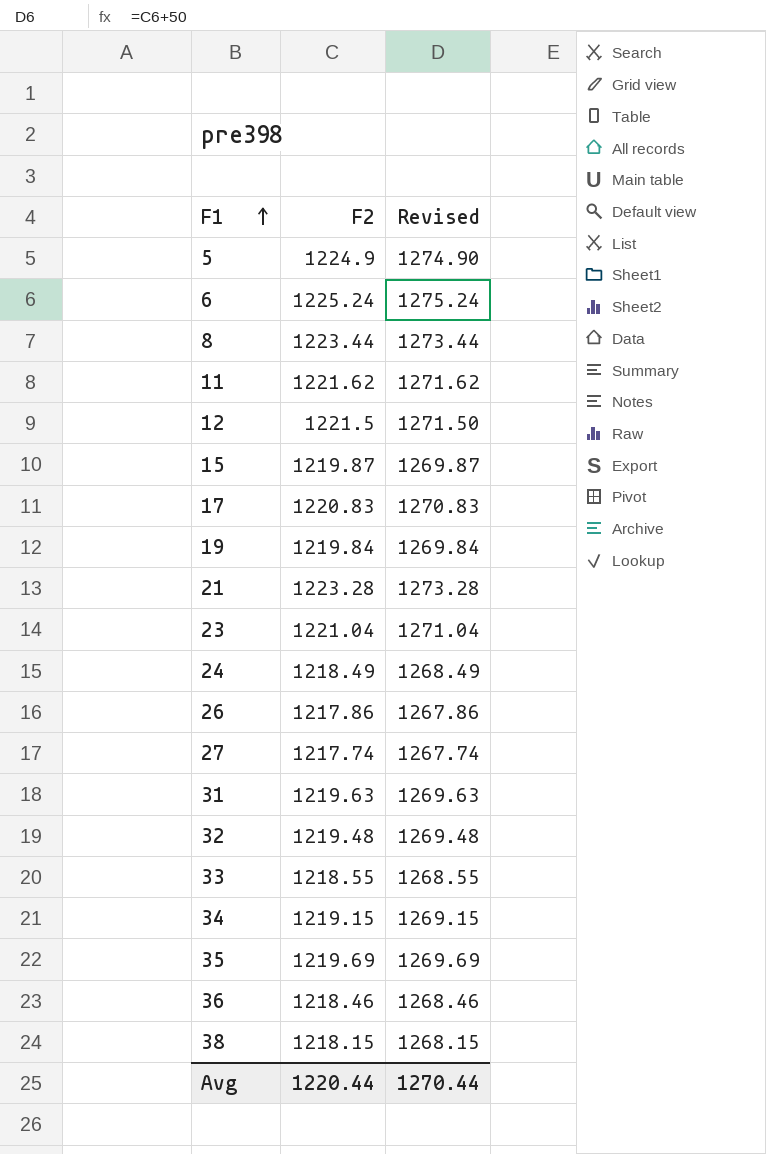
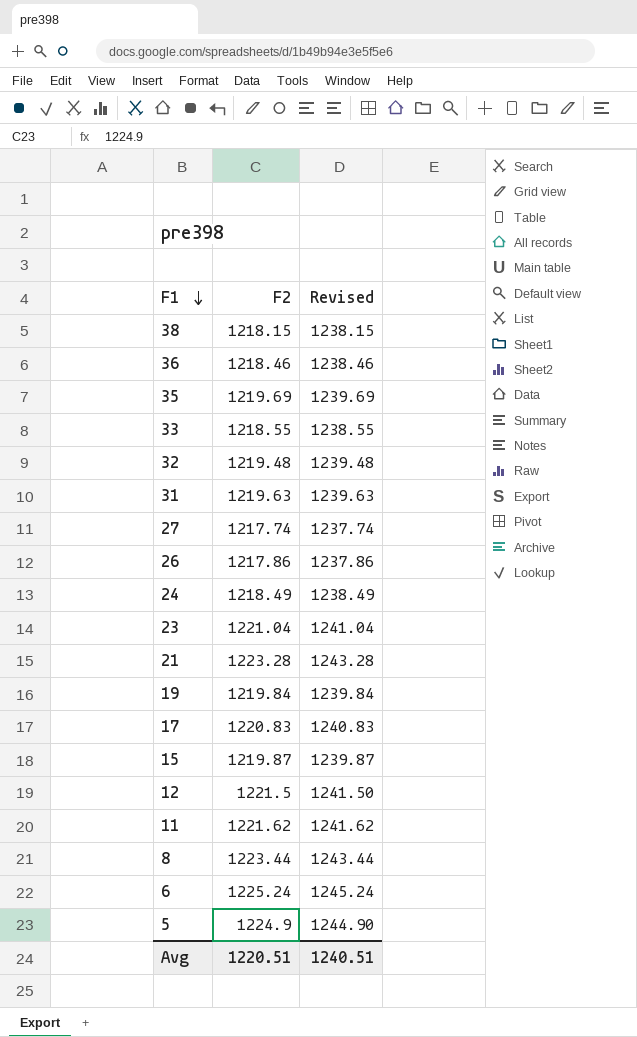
row order: F1 ascending -> F1 descending
column Revised | formula: [F2] + 50 -> [F2] + 20
row 34: 1219.15 | 1269.15 -> none
Avg | F2: 1220.44 -> 1220.51
Avg | Revised: 1270.44 -> 1240.51

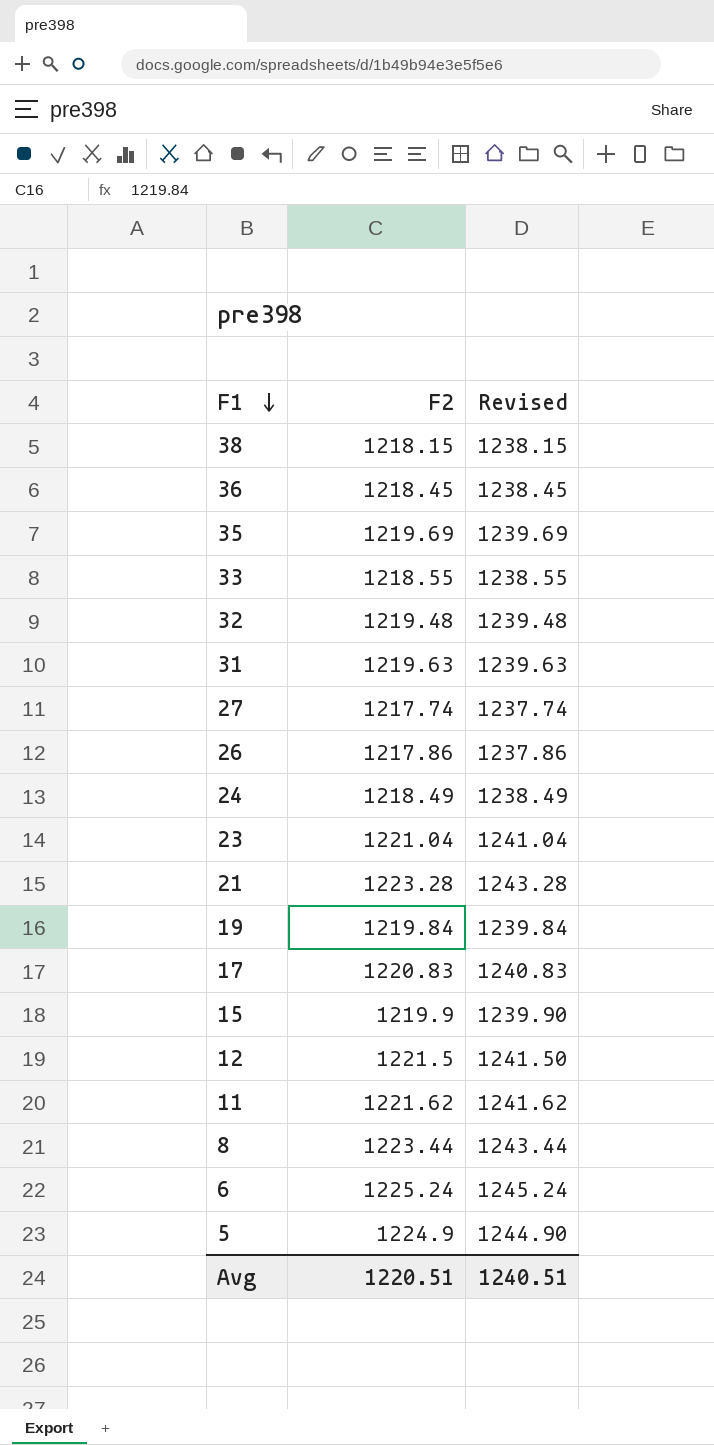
36 | F2: 1218.46 -> 1218.45
36 | Revised: 1238.46 -> 1238.45
15 | F2: 1219.87 -> 1219.9
15 | Revised: 1239.87 -> 1239.90

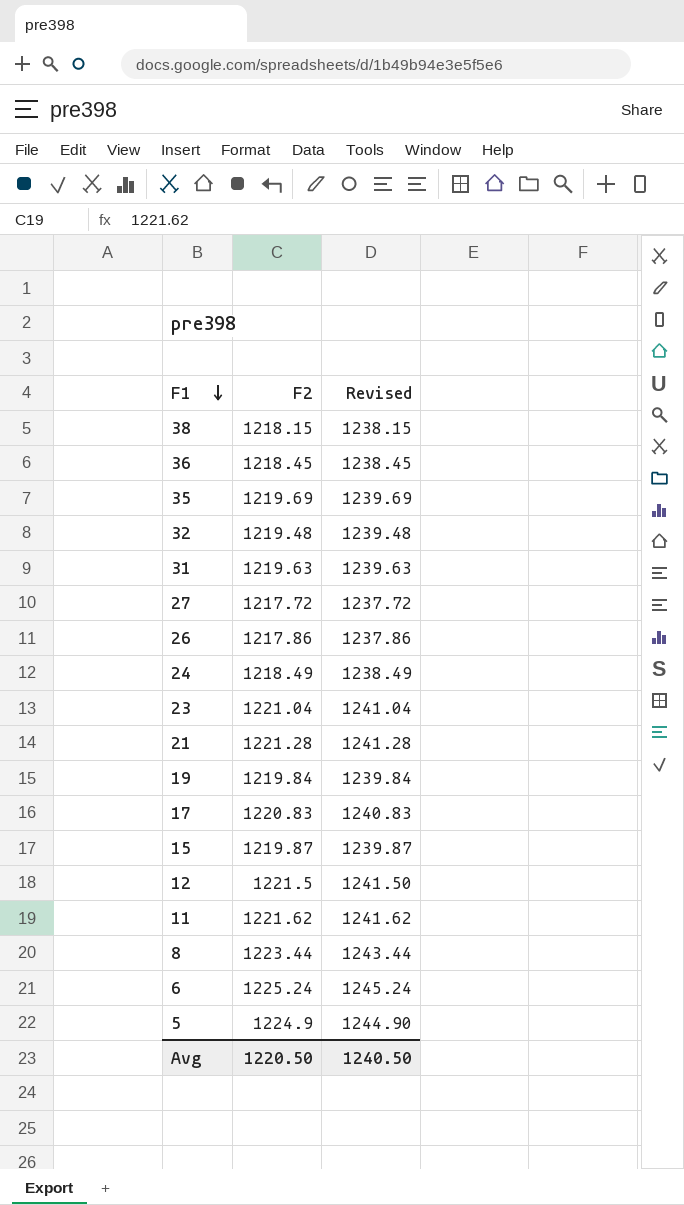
row 33: 1218.55 | 1238.55 -> none
27 | F2: 1217.74 -> 1217.72
27 | Revised: 1237.74 -> 1237.72
21 | F2: 1223.28 -> 1221.28
21 | Revised: 1243.28 -> 1241.28
15 | F2: 1219.9 -> 1219.87
15 | Revised: 1239.90 -> 1239.87
Avg | F2: 1220.51 -> 1220.50
Avg | Revised: 1240.51 -> 1240.50

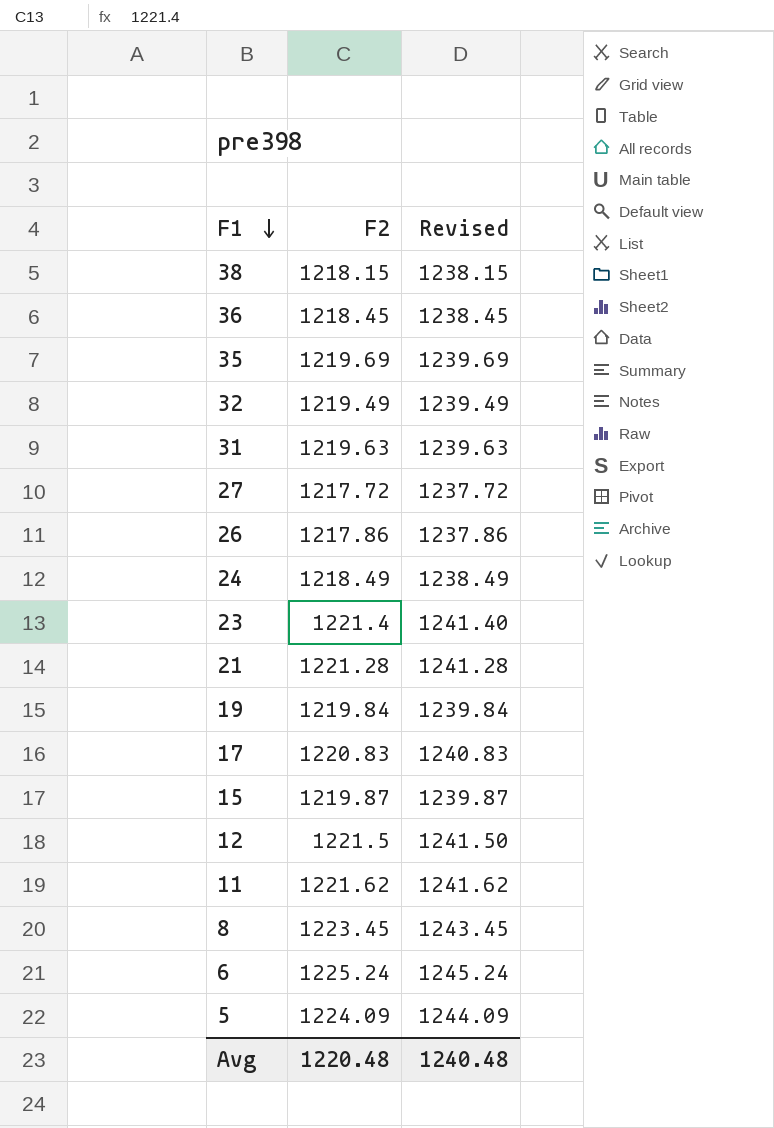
32 | F2: 1219.48 -> 1219.49
32 | Revised: 1239.48 -> 1239.49
23 | F2: 1221.04 -> 1221.4
23 | Revised: 1241.04 -> 1241.40
8 | F2: 1223.44 -> 1223.45
8 | Revised: 1243.44 -> 1243.45
5 | F2: 1224.9 -> 1224.09
5 | Revised: 1244.90 -> 1244.09
Avg | F2: 1220.50 -> 1220.48
Avg | Revised: 1240.50 -> 1240.48

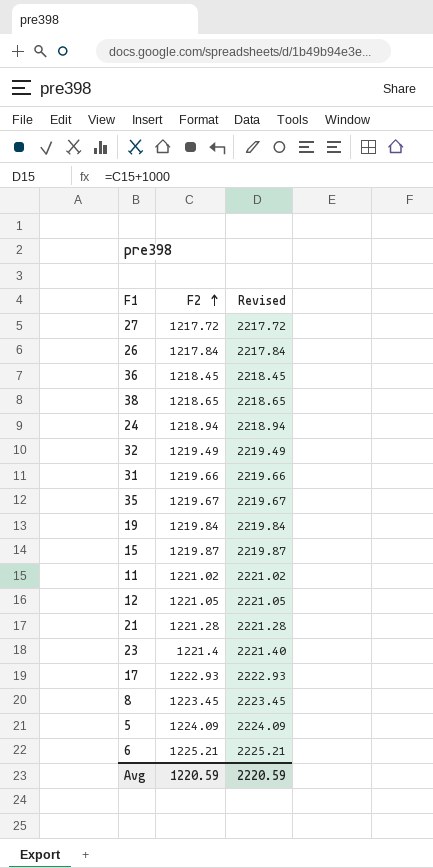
row order: F1 descending -> F2 ascending
column Revised | formula: [F2] + 20 -> [F2] + 1000
26 | F2: 1217.86 -> 1217.84
38 | F2: 1218.15 -> 1218.65
24 | F2: 1218.49 -> 1218.94
31 | F2: 1219.63 -> 1219.66
35 | F2: 1219.69 -> 1219.67
11 | F2: 1221.62 -> 1221.02
12 | F2: 1221.5 -> 1221.05
17 | F2: 1220.83 -> 1222.93
6 | F2: 1225.24 -> 1225.21
Avg | F2: 1220.48 -> 1220.59
Avg | Revised: 1240.48 -> 2220.59

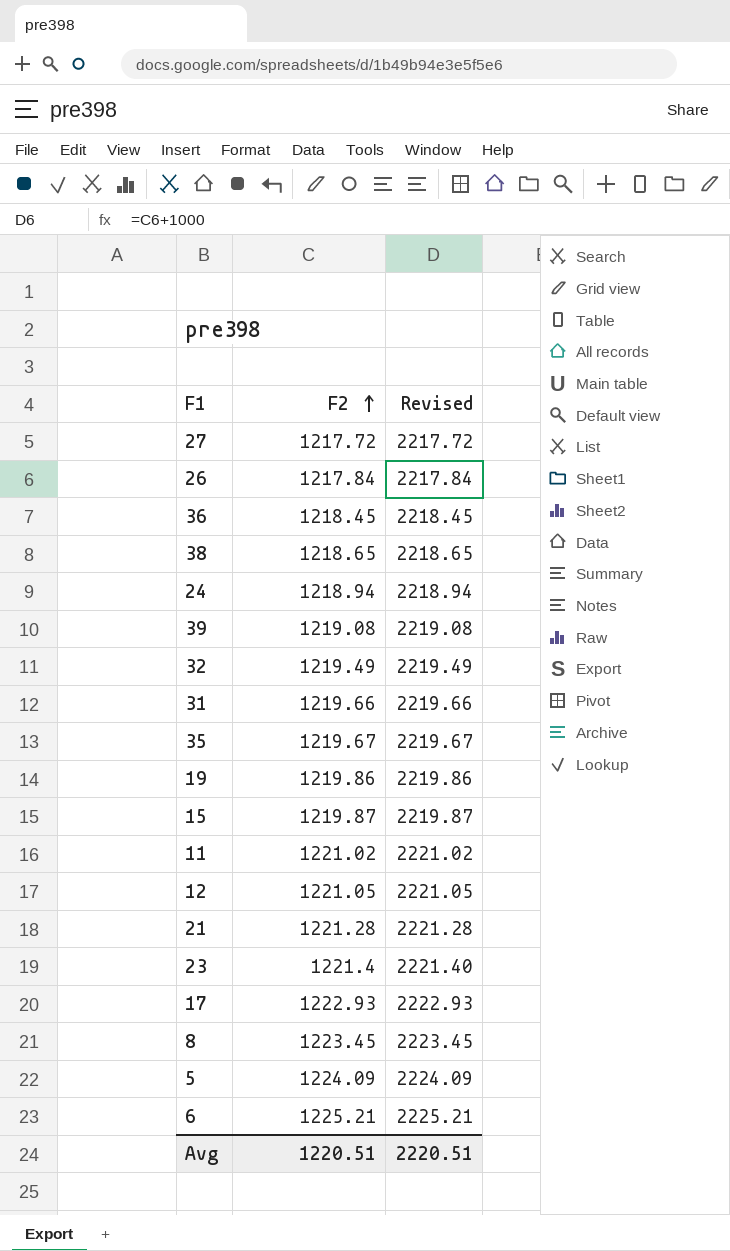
row 39: none -> 1219.08 | 2219.08
19 | F2: 1219.84 -> 1219.86
19 | Revised: 2219.84 -> 2219.86
Avg | F2: 1220.59 -> 1220.51
Avg | Revised: 2220.59 -> 2220.51

